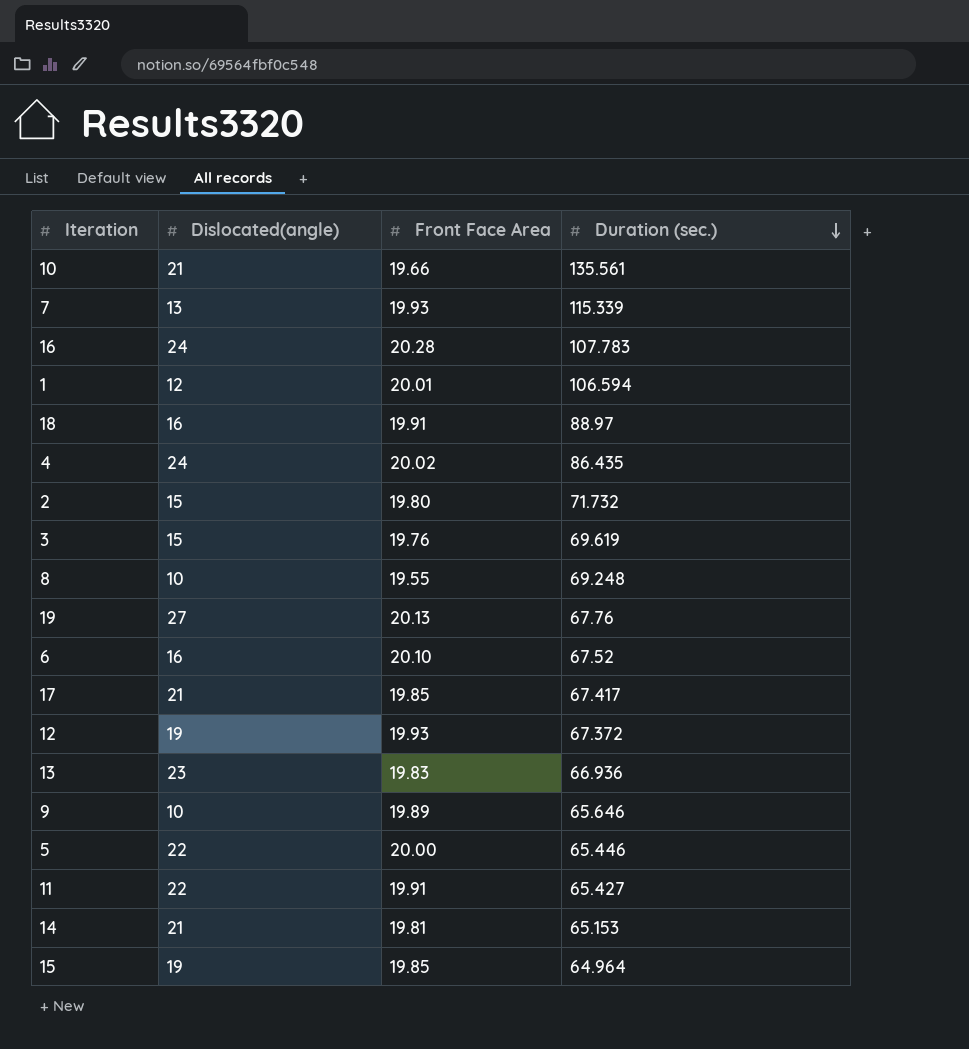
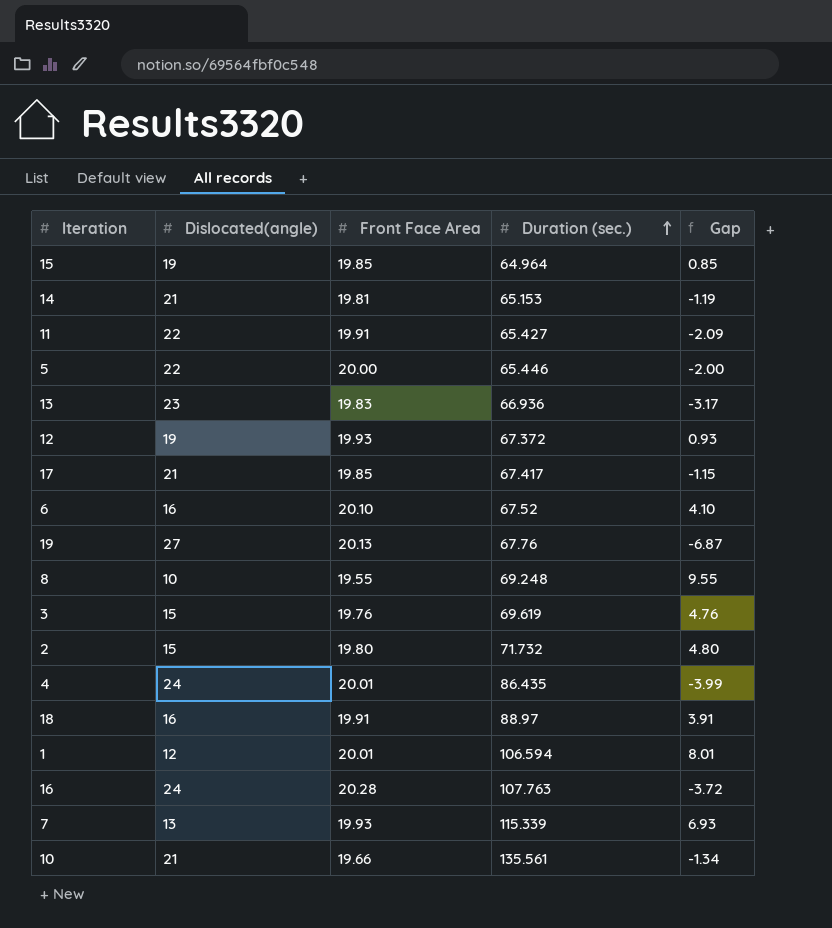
row order: Duration (sec.) descending -> Duration (sec.) ascending
column Gap | formula: none -> [Front Face Area] - [Dislocated(angle)]
row 9: 10 | 19.89 | 65.646 -> none
4 | Front Face Area: 20.02 -> 20.01
16 | Duration (sec.): 107.783 -> 107.763

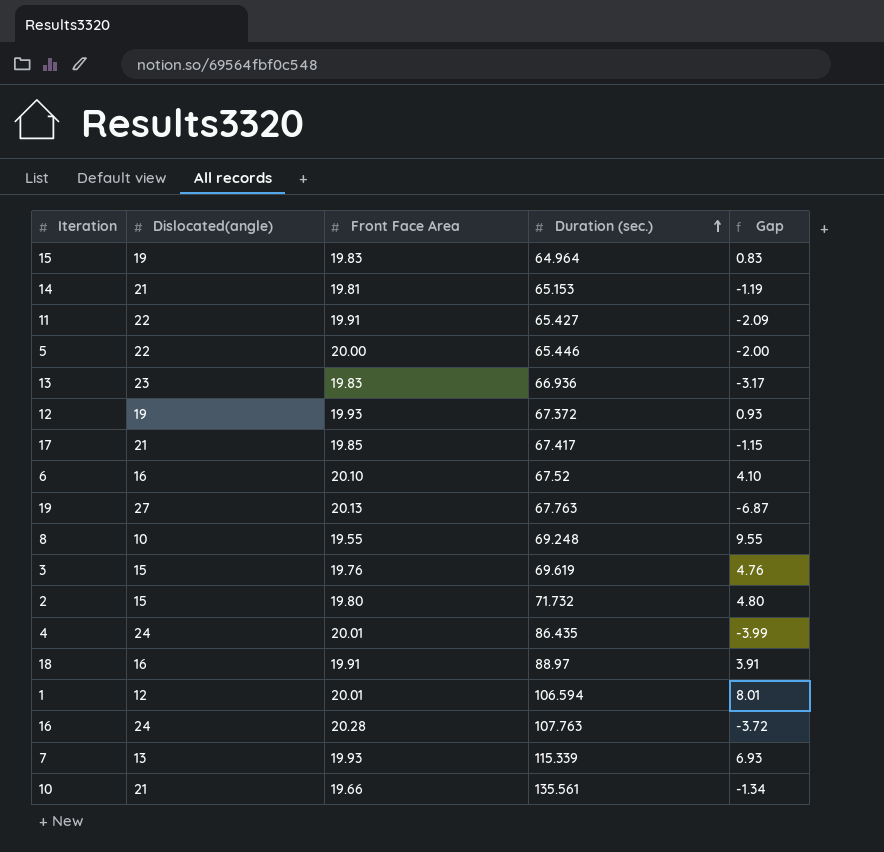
15 | Front Face Area: 19.85 -> 19.83
15 | Gap: 0.85 -> 0.83
19 | Duration (sec.): 67.76 -> 67.763

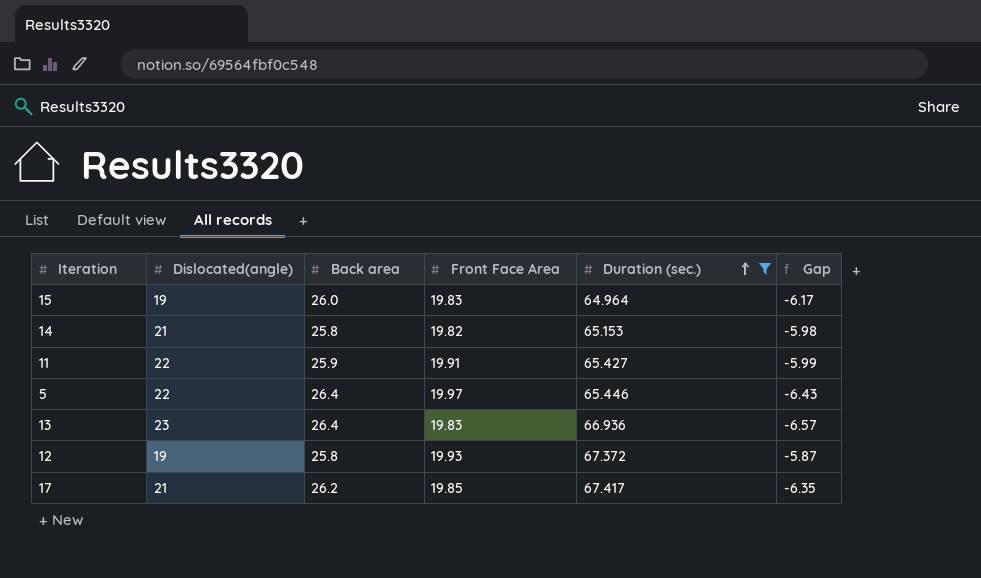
filter: none -> Duration (sec.) <= 67.417
column Back area | position: none -> 3
column Gap | formula: [Front Face Area] - [Dislocated(angle)] -> [Front Face Area] - [Back area]
14 | Front Face Area: 19.81 -> 19.82
5 | Front Face Area: 20.00 -> 19.97

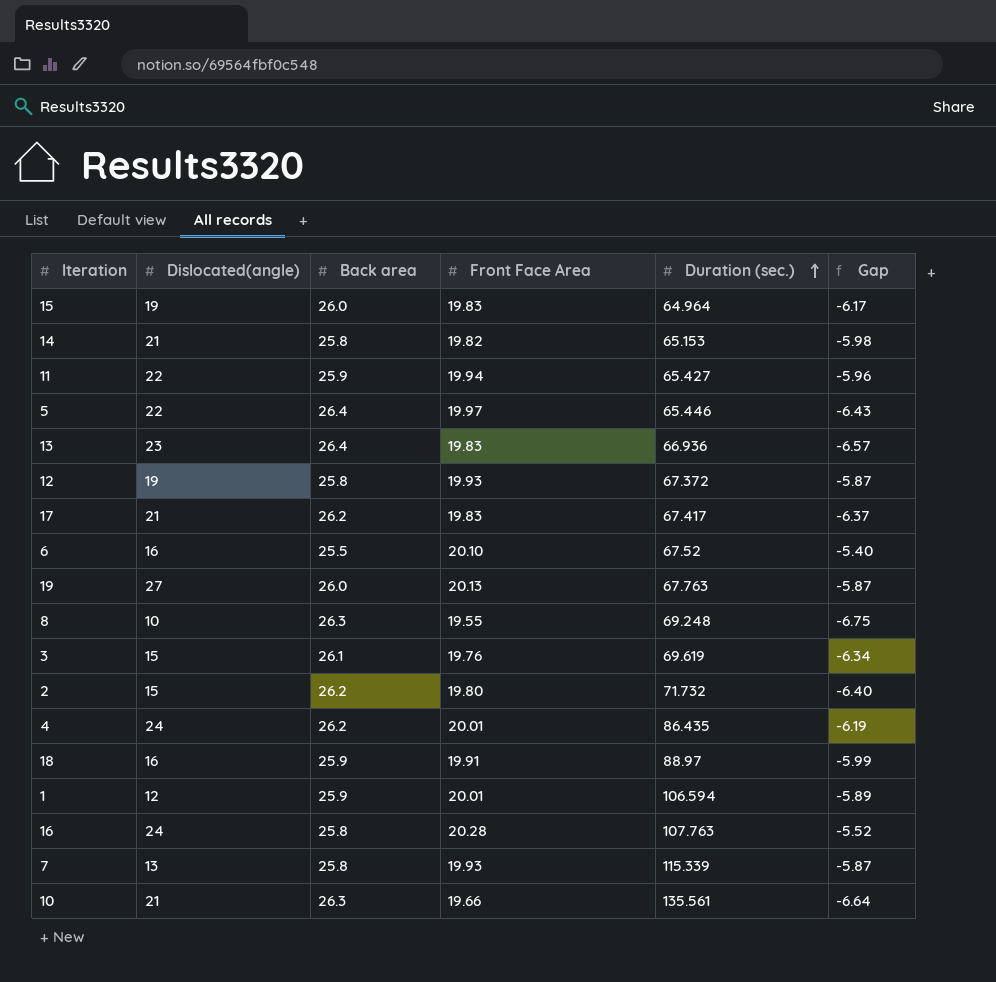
filter: Duration (sec.) <= 67.417 -> none
11 | Front Face Area: 19.91 -> 19.94
11 | Gap: -5.99 -> -5.96
17 | Front Face Area: 19.85 -> 19.83
17 | Gap: -6.35 -> -6.37

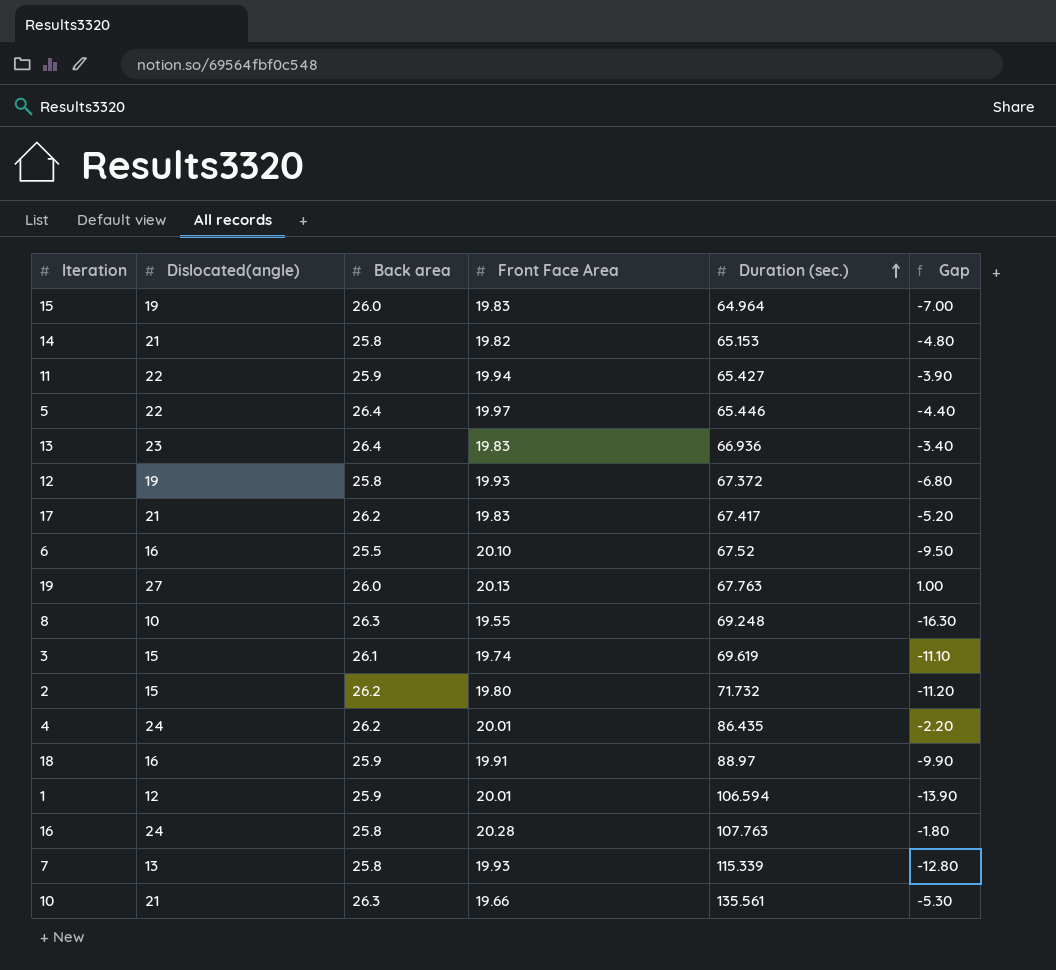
column Gap | formula: [Front Face Area] - [Back area] -> [Dislocated(angle)] - [Back area]
3 | Front Face Area: 19.76 -> 19.74

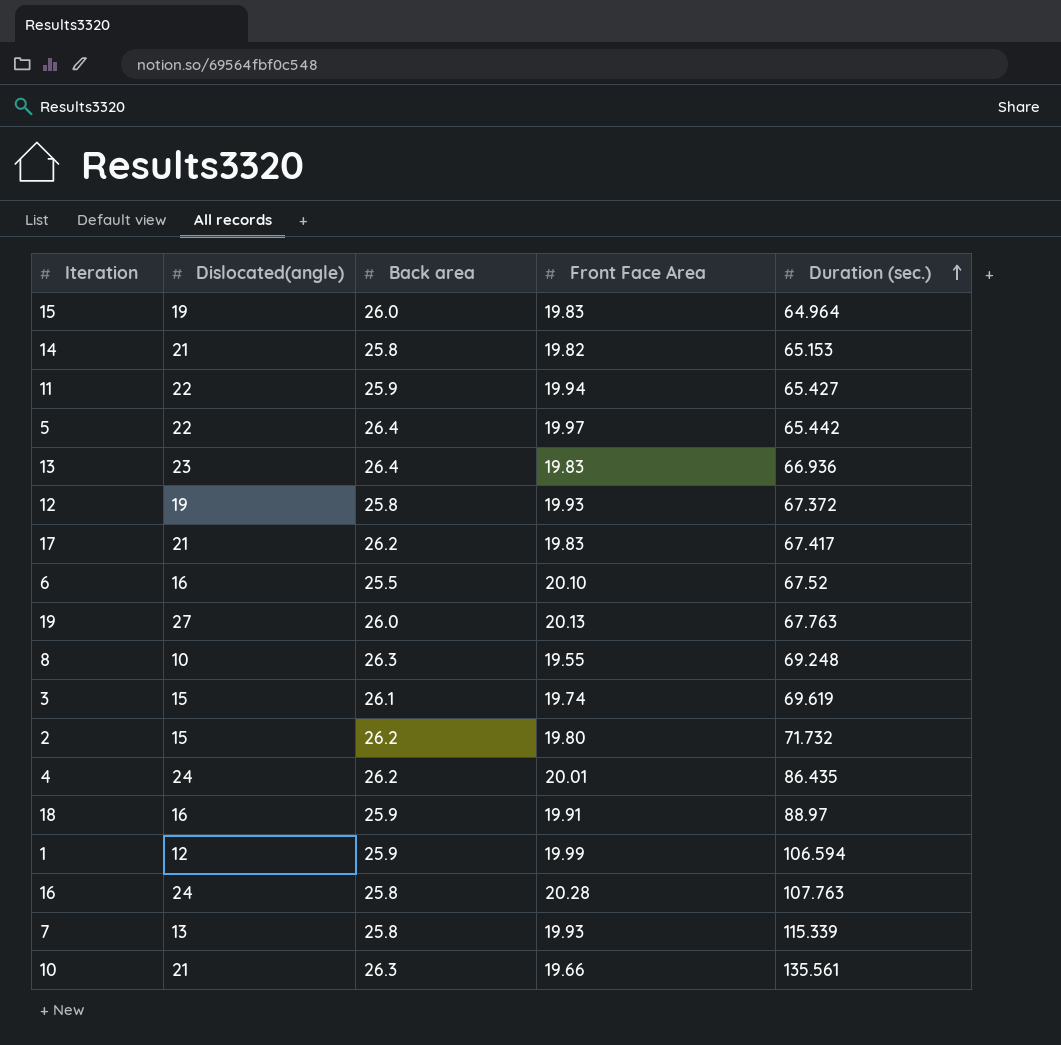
column Gap | formula: [Dislocated(angle)] - [Back area] -> none
5 | Duration (sec.): 65.446 -> 65.442
1 | Front Face Area: 20.01 -> 19.99

